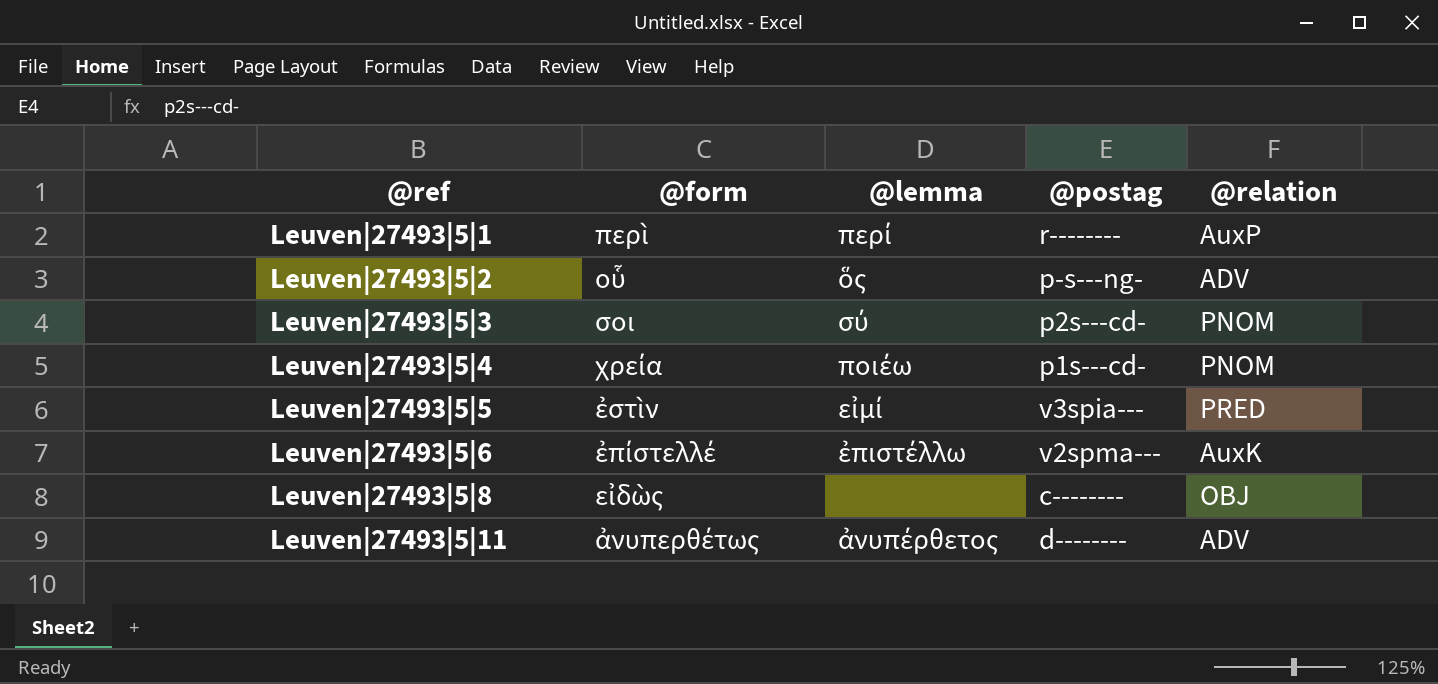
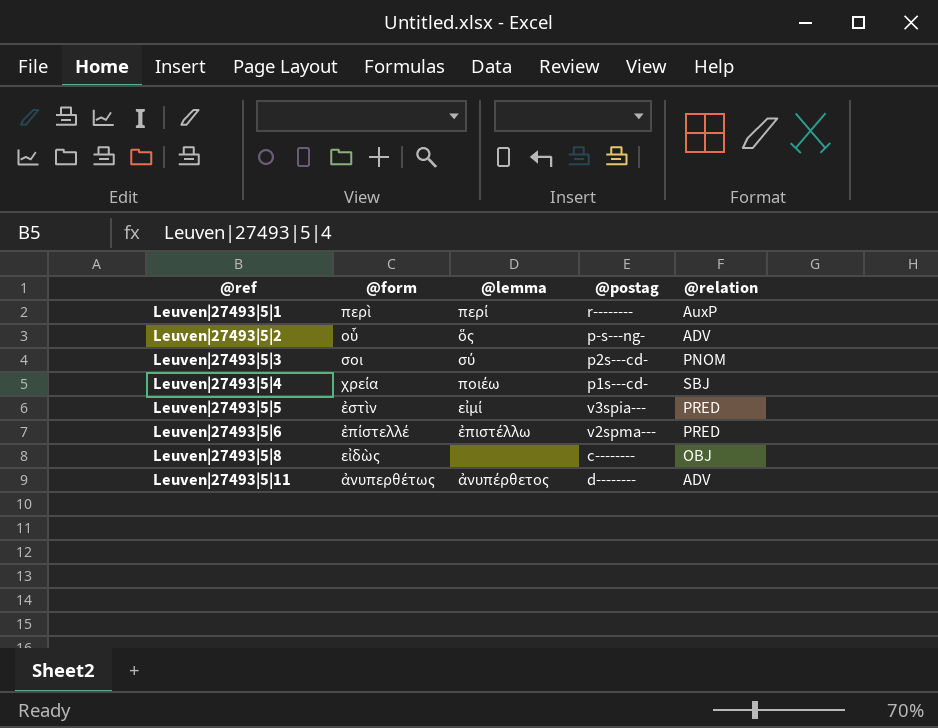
Leuven|27493|5|4 | @relation: PNOM -> SBJ
Leuven|27493|5|6 | @relation: AuxK -> PRED

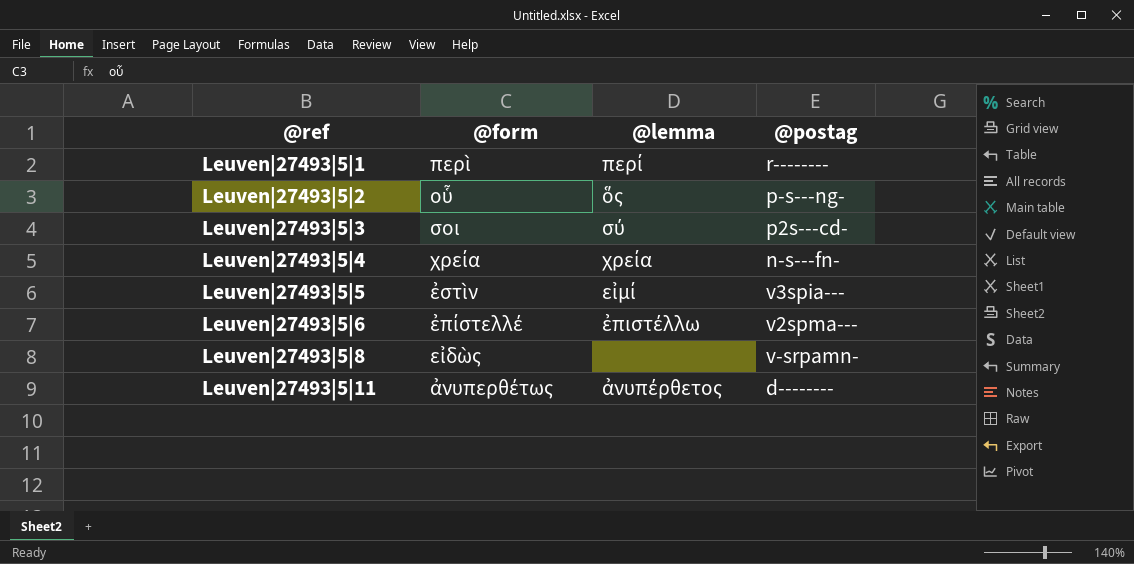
column @relation | position: 5 -> none
Leuven|27493|5|4 | @lemma: ποιέω -> χρεία
Leuven|27493|5|4 | @postag: p1s---cd- -> n-s---fn-
Leuven|27493|5|8 | @postag: c-------- -> v-srpamn-

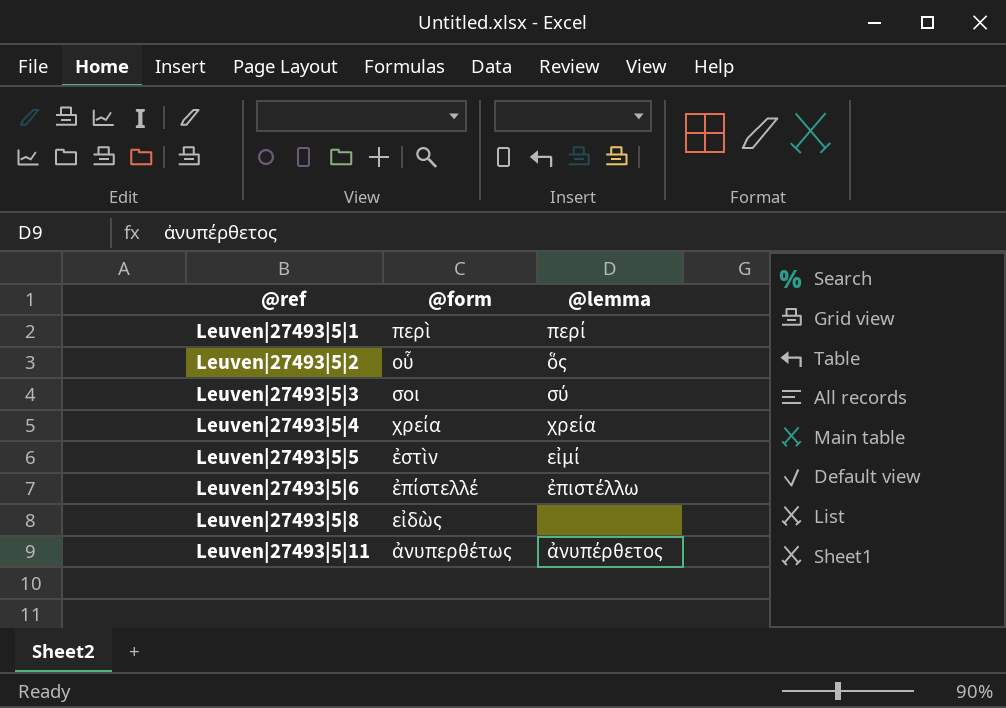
column @postag | position: 4 -> none

